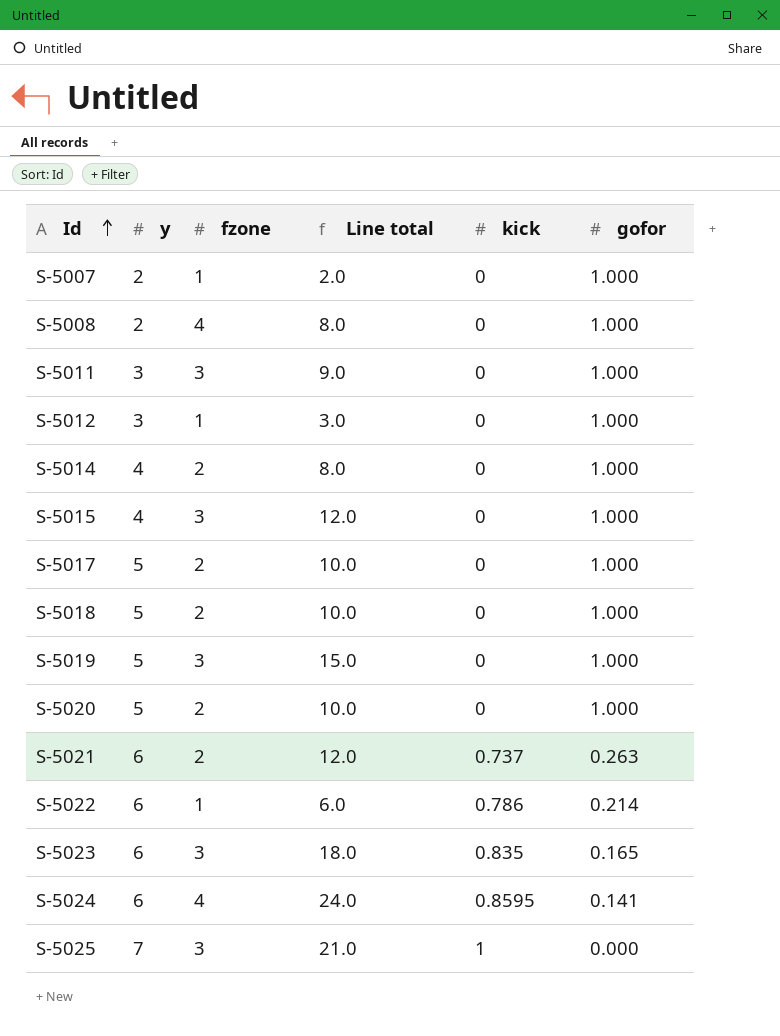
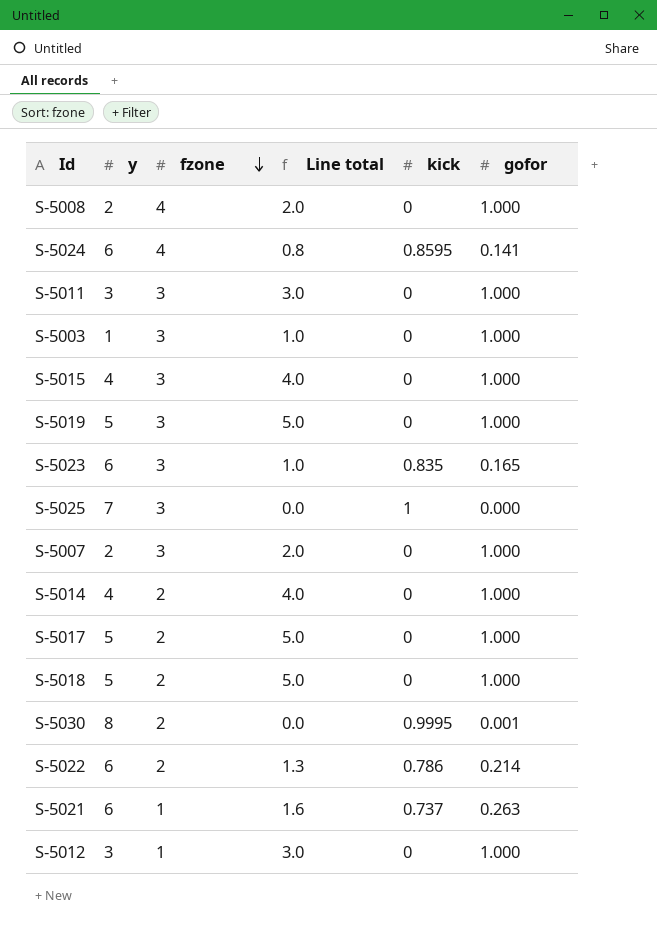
row order: Id ascending -> fzone descending
column Line total | formula: [y] * [fzone] -> [y] * [gofor]
row S-5020: 5 | 2 | 10.0 | 0 | 1.000 -> none
row S-5003: none -> 1 | 3 | 1.0 | 0 | 1.000
S-5007 | fzone: 1 -> 3
row S-5030: none -> 8 | 2 | 0.0 | 0.9995 | 0.001
S-5022 | fzone: 1 -> 2
S-5021 | fzone: 2 -> 1

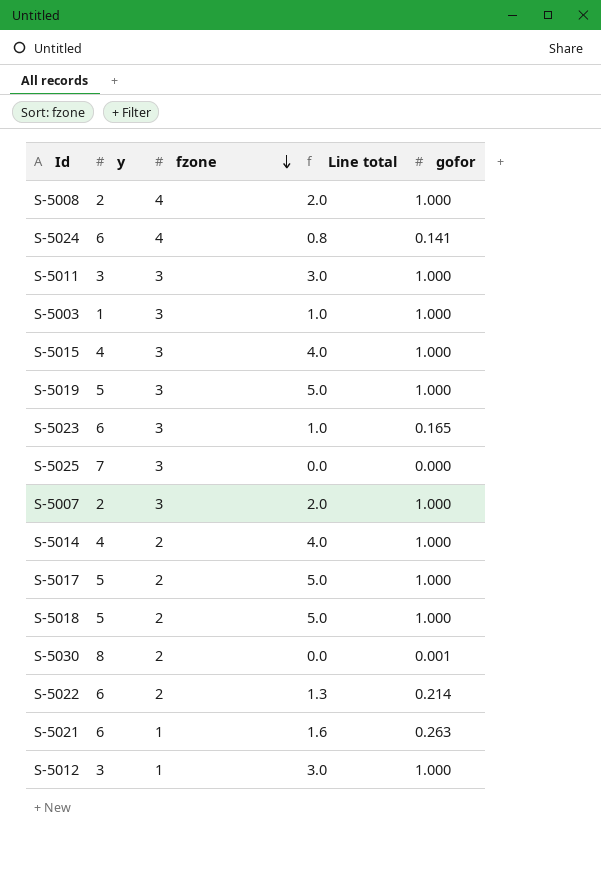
column kick | position: 5 -> none

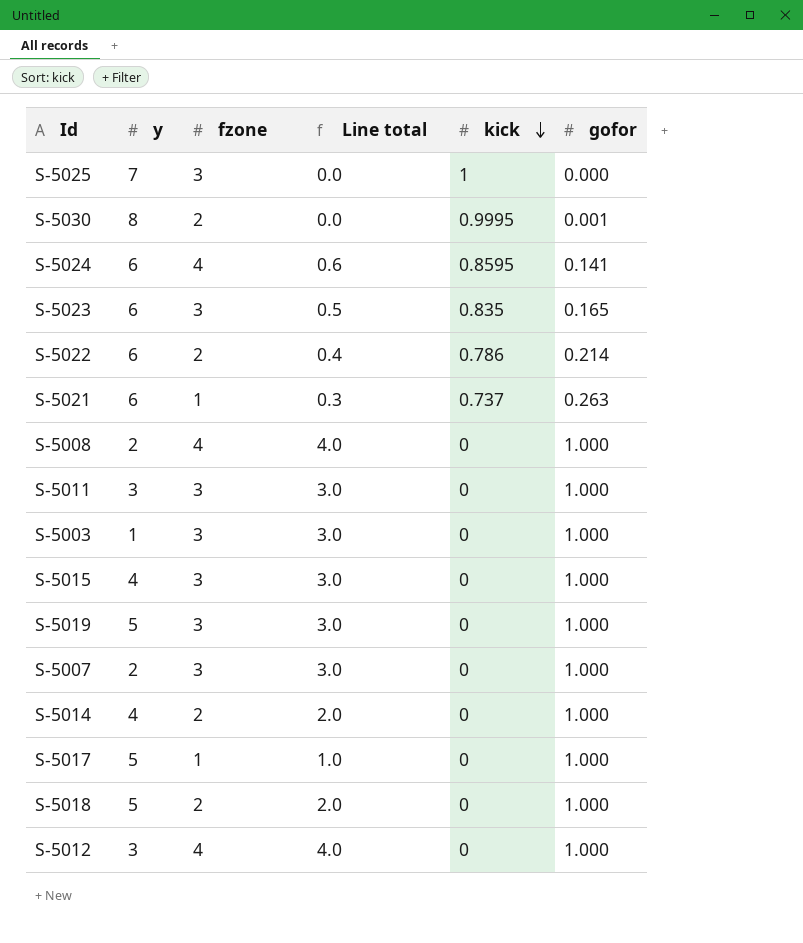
row order: fzone descending -> kick descending
column Line total | formula: [y] * [gofor] -> [fzone] * [gofor]
column kick | position: none -> 5
S-5017 | fzone: 2 -> 1
S-5012 | fzone: 1 -> 4

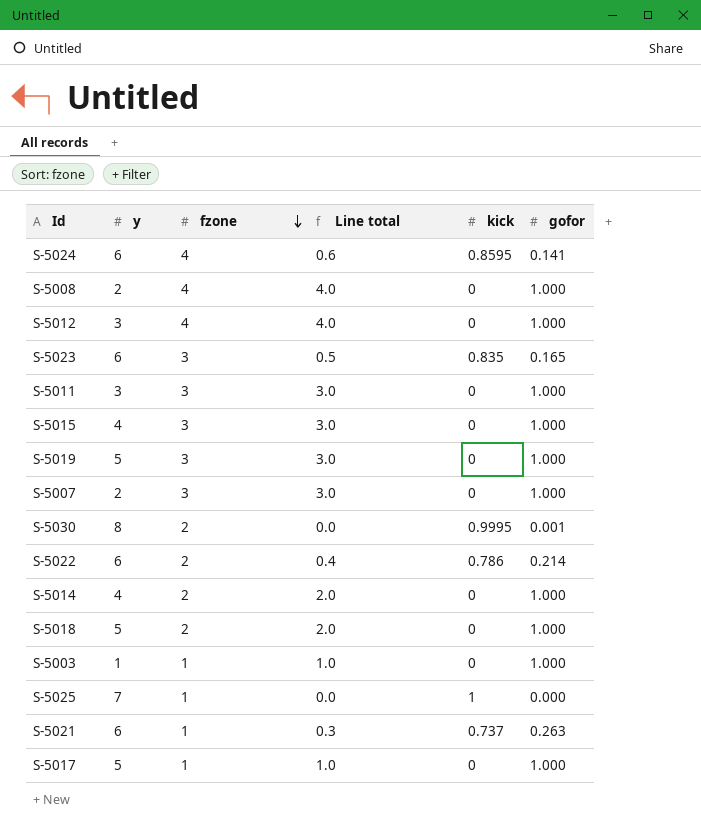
row order: kick descending -> fzone descending
S-5003 | fzone: 3 -> 1
S-5003 | Line total: 3.0 -> 1.0
S-5025 | fzone: 3 -> 1

